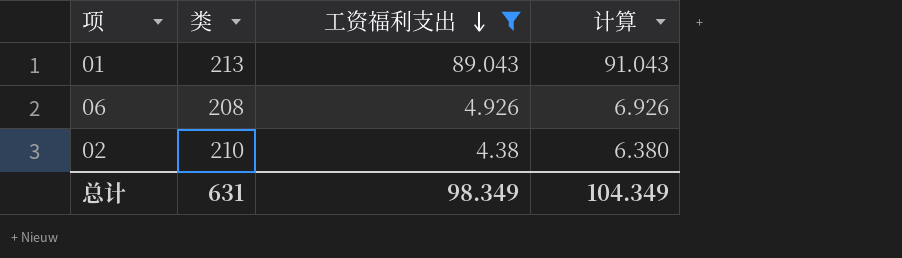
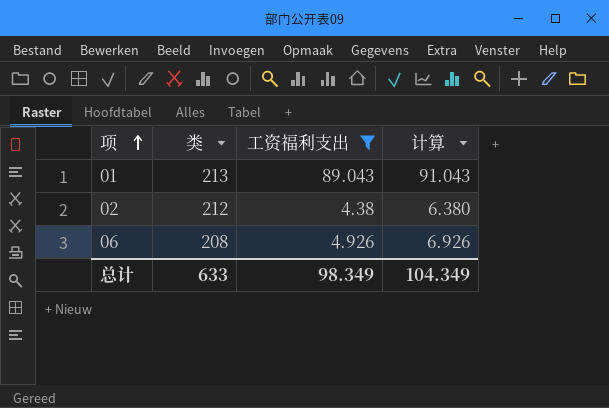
row order: 工资福利支出 descending -> 项 ascending
02 | 类: 210 -> 212
总计 | 类: 631 -> 633

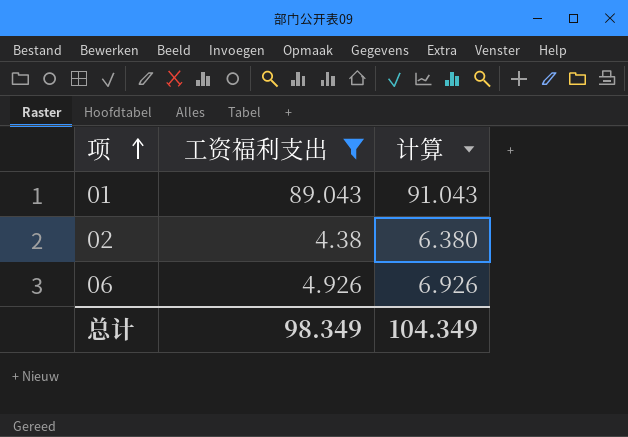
column 类 | position: 2 -> none

